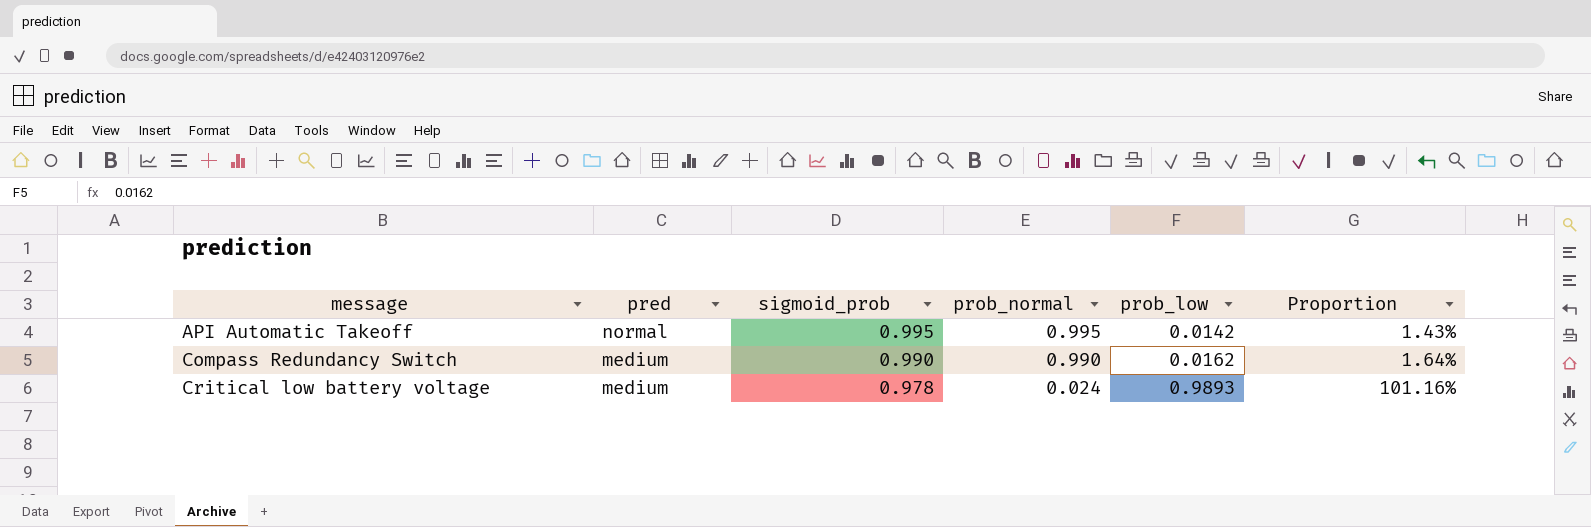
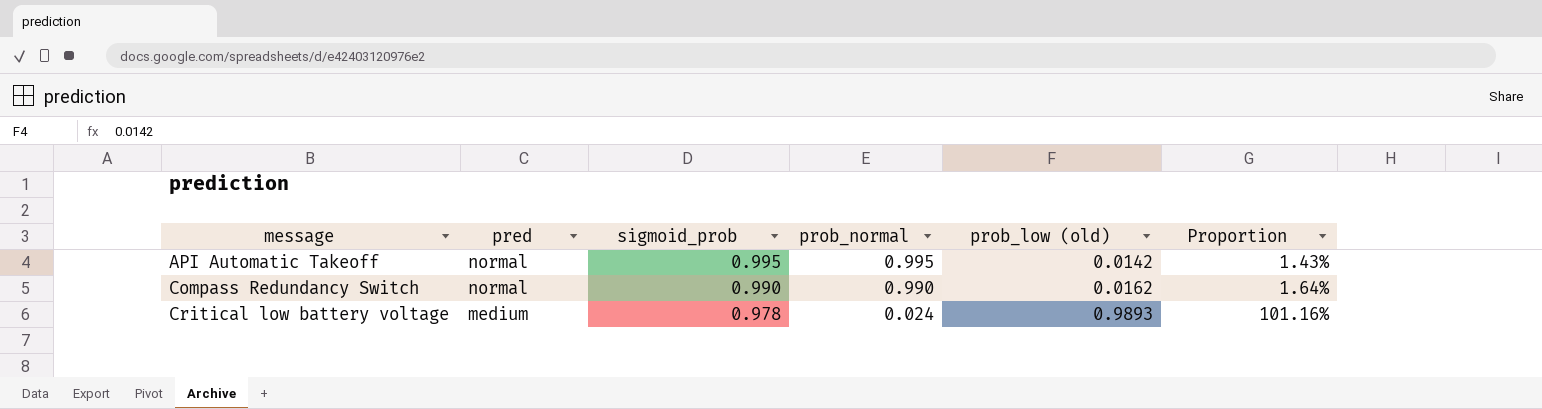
column name: prob_low -> prob_low (old)
Compass Redundancy Switch | pred: medium -> normal

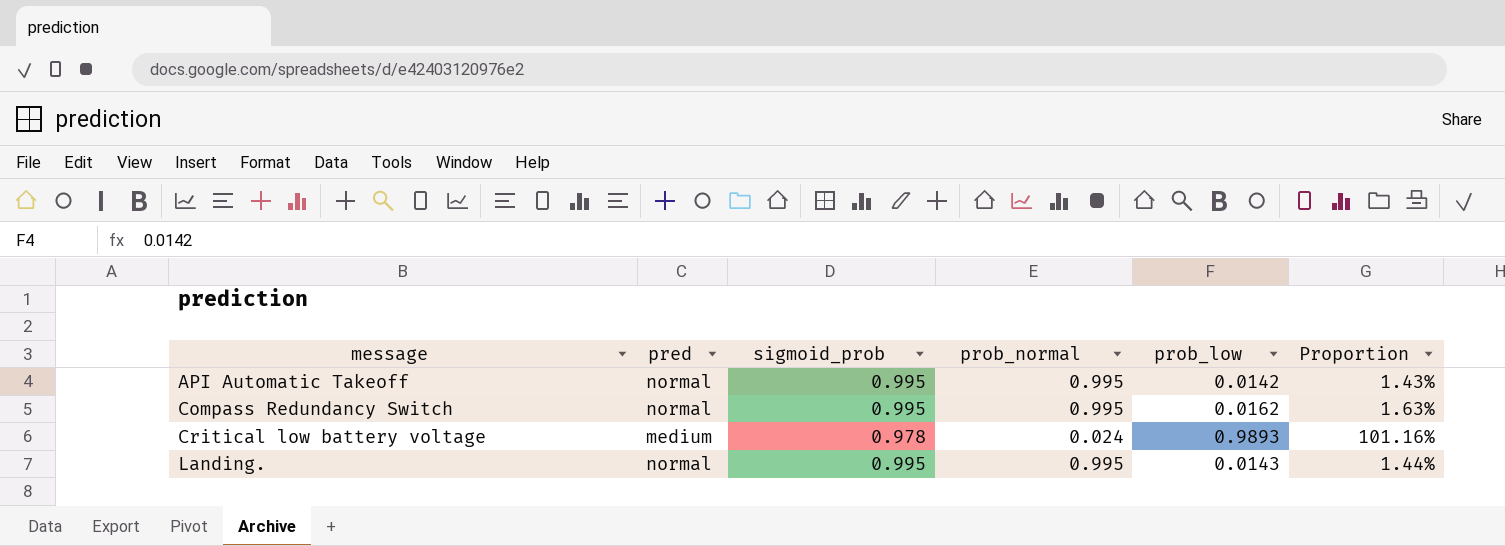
column name: prob_low (old) -> prob_low
Compass Redundancy Switch | sigmoid_prob: 0.990 -> 0.995
Compass Redundancy Switch | prob_normal: 0.990 -> 0.995
Compass Redundancy Switch | Proportion: 1.64% -> 1.63%
row Landing.: none -> normal | 0.995 | 0.995 | 0.0143 | 1.44%

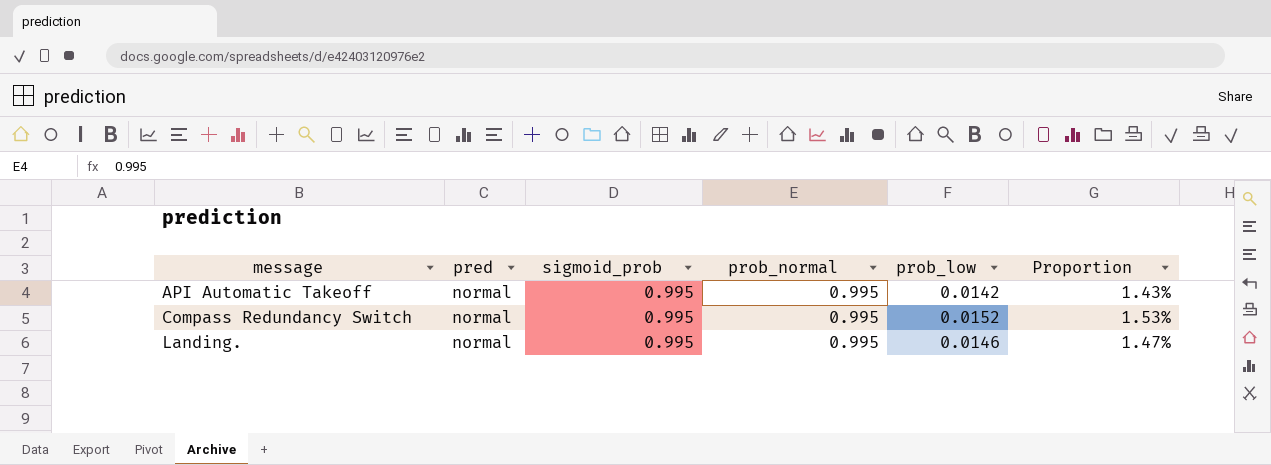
row Critical low battery voltage: medium | 0.978 | 0.024 | 0.9893 | 101.16% -> none
Compass Redundancy Switch | prob_low: 0.0162 -> 0.0152
Compass Redundancy Switch | Proportion: 1.63% -> 1.53%
Landing. | prob_low: 0.0143 -> 0.0146
Landing. | Proportion: 1.44% -> 1.47%

